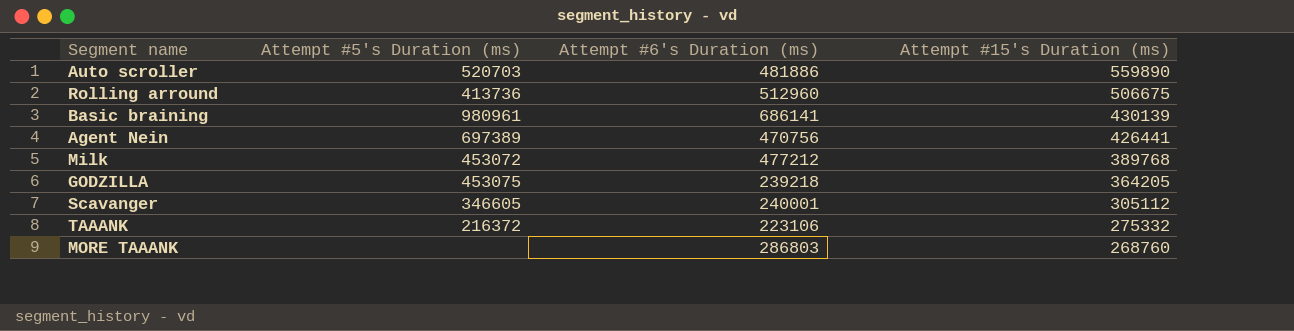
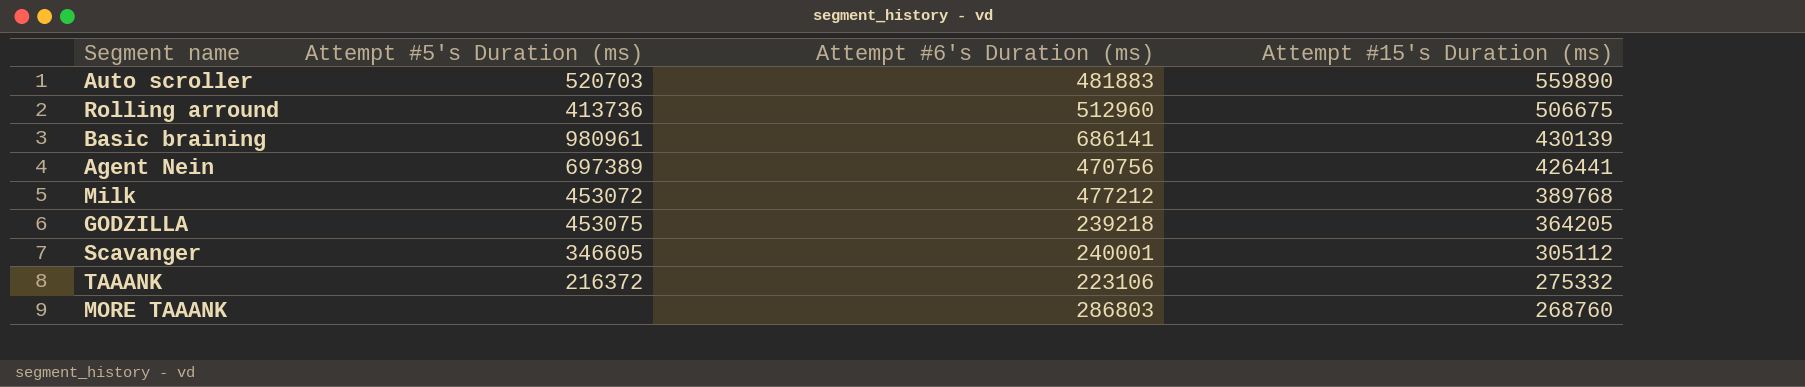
Auto scroller | Attempt #6's Duration (ms): 481886 -> 481883

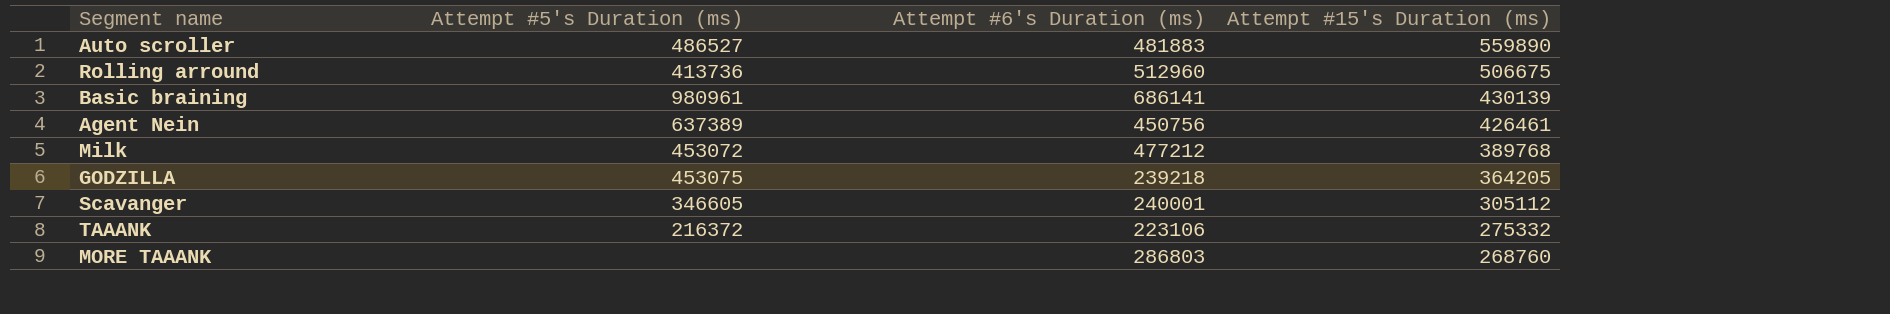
Auto scroller | Attempt #5's Duration (ms): 520703 -> 486527
Agent Nein | Attempt #5's Duration (ms): 697389 -> 637389
Agent Nein | Attempt #6's Duration (ms): 470756 -> 450756
Agent Nein | Attempt #15's Duration (ms): 426441 -> 426461

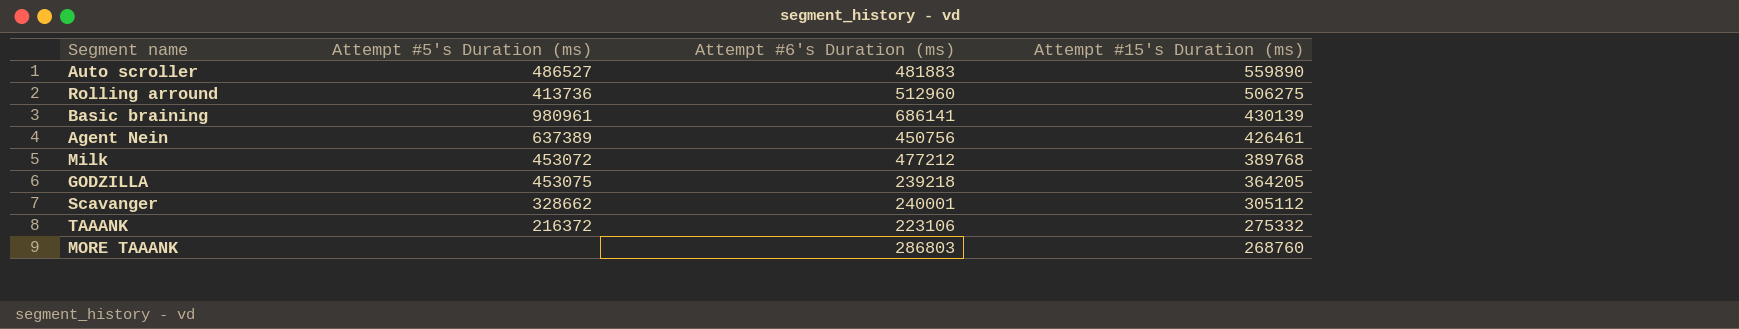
Rolling arround | Attempt #15's Duration (ms): 506675 -> 506275
Scavanger | Attempt #5's Duration (ms): 346605 -> 328662

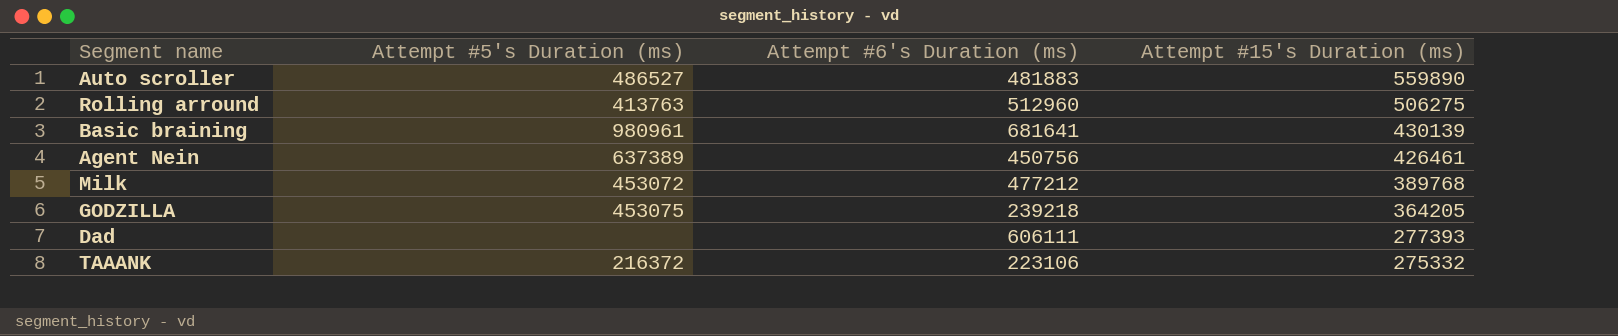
row Scavanger: 328662 | 240001 | 305112 -> none
row MORE TAAANK: none | 286803 | 268760 -> none
Rolling arround | Attempt #5's Duration (ms): 413736 -> 413763
Basic braining | Attempt #6's Duration (ms): 686141 -> 681641
row Dad: none -> none | 606111 | 277393

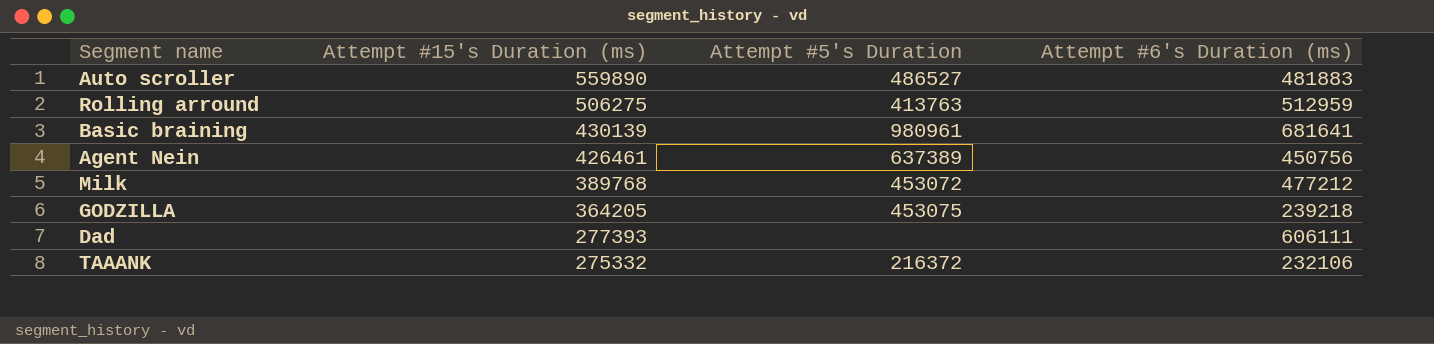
column Attempt #15's Duration (ms) | position: 4 -> 2
column name: Attempt #5's Duration (ms) -> Attempt #5's Duration
Rolling arround | Attempt #6's Duration (ms): 512960 -> 512959
TAAANK | Attempt #6's Duration (ms): 223106 -> 232106

